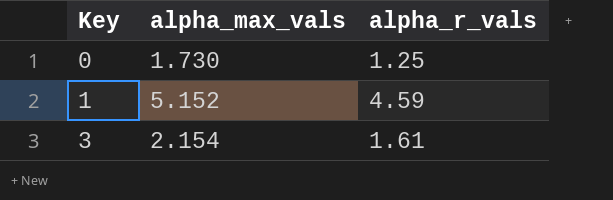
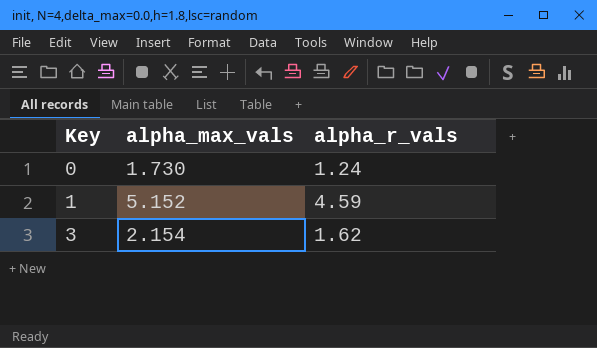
0 | alpha_r_vals: 1.25 -> 1.24
3 | alpha_r_vals: 1.61 -> 1.62

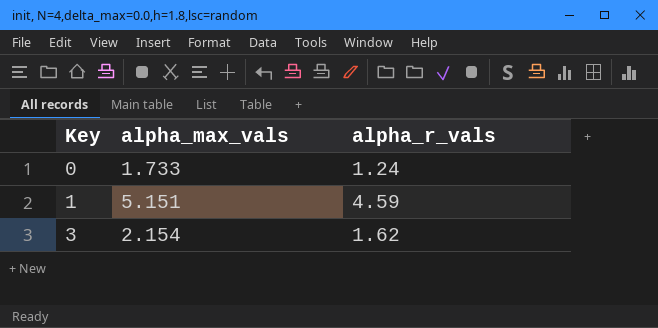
0 | alpha_max_vals: 1.730 -> 1.733
1 | alpha_max_vals: 5.152 -> 5.151

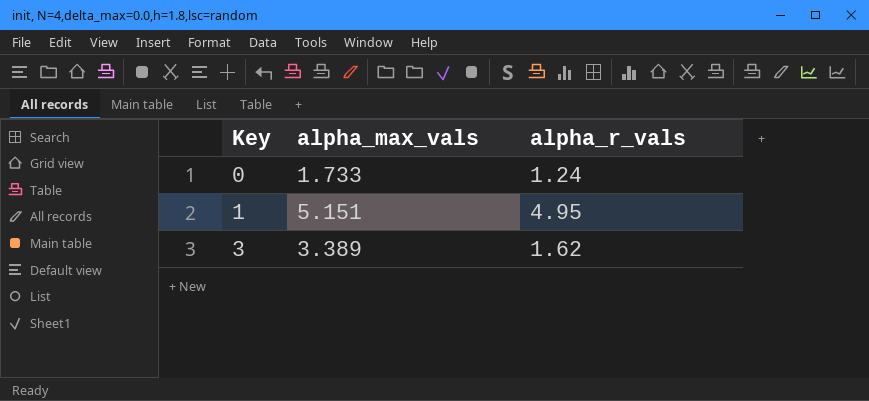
1 | alpha_r_vals: 4.59 -> 4.95
3 | alpha_max_vals: 2.154 -> 3.389

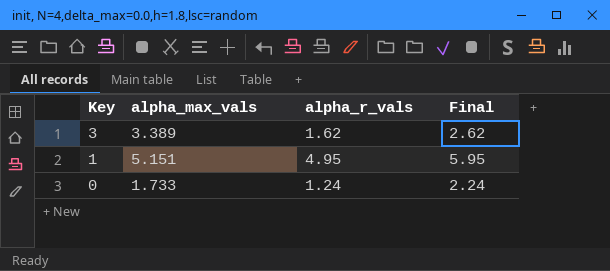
row order: Key ascending -> Key descending
column Final | formula: none -> [alpha_r_vals] + 1

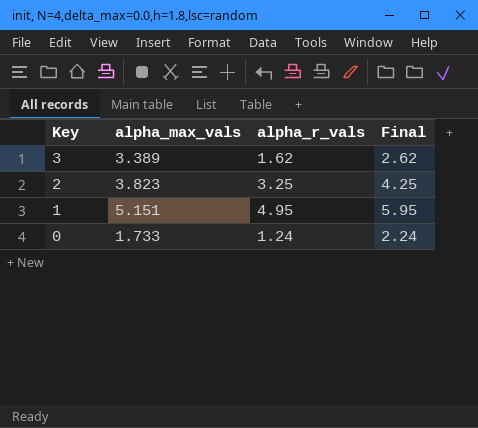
row 2: none -> 3.823 | 3.25 | 4.25

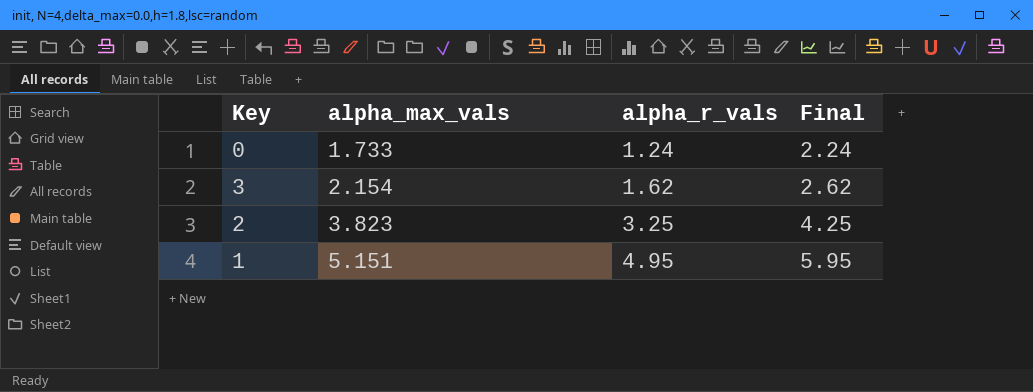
row order: Key descending -> alpha_max_vals ascending
3 | alpha_max_vals: 3.389 -> 2.154

